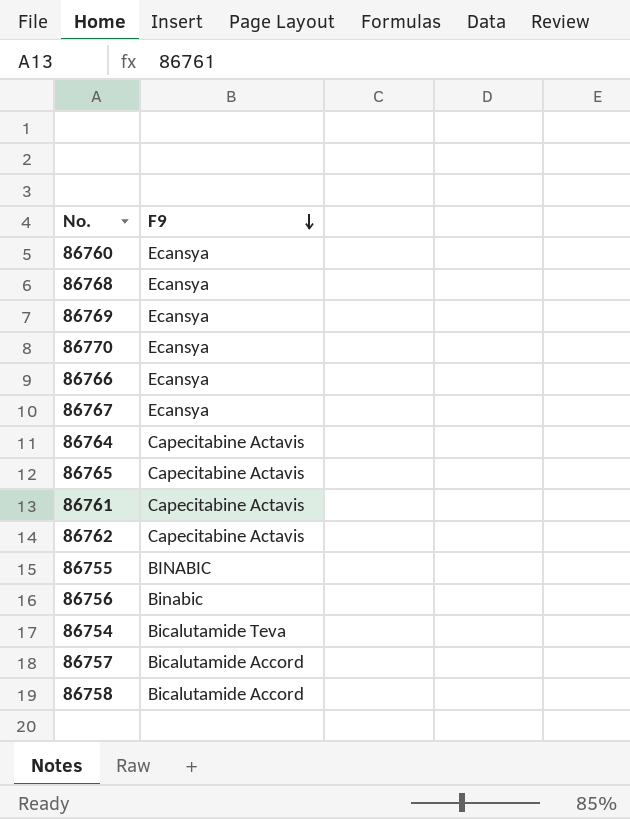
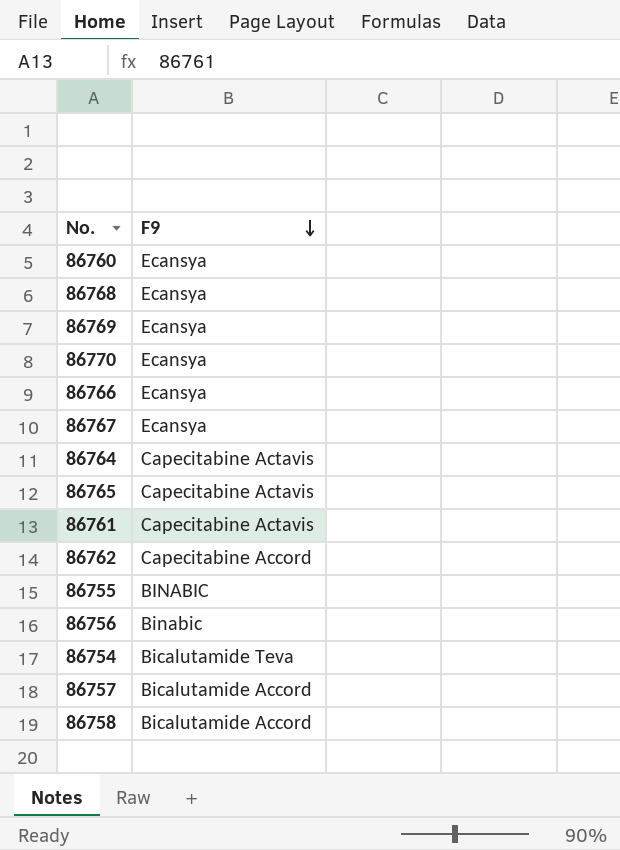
86762 | F9: Capecitabine Actavis -> Capecitabine Accord

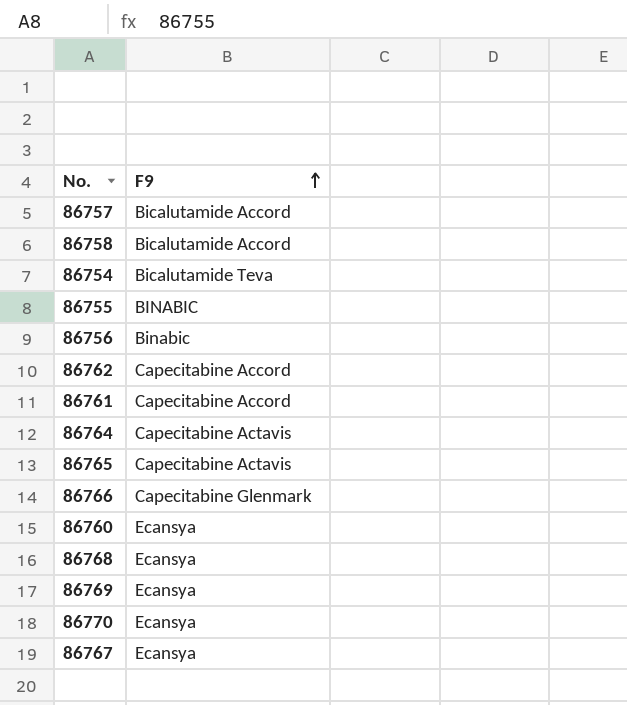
row order: F9 descending -> F9 ascending
86761 | F9: Capecitabine Actavis -> Capecitabine Accord
86766 | F9: Ecansya -> Capecitabine Glenmark

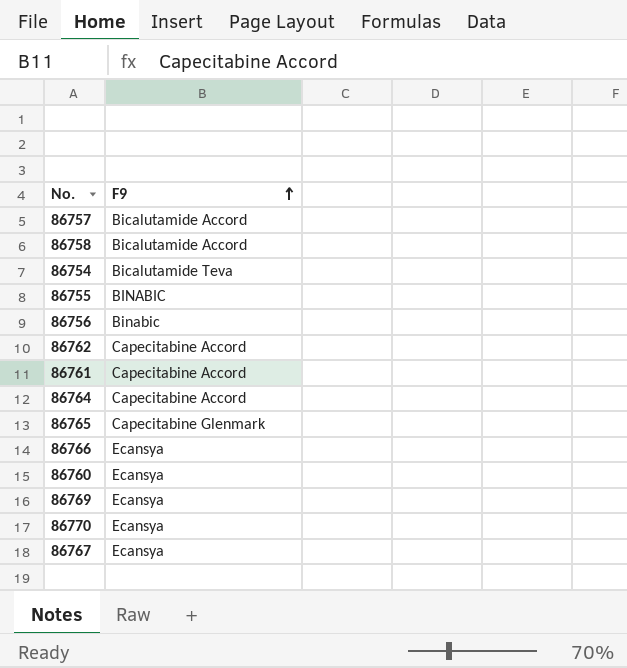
row 86768: Ecansya -> none
86764 | F9: Capecitabine Actavis -> Capecitabine Accord
86765 | F9: Capecitabine Actavis -> Capecitabine Glenmark
86766 | F9: Capecitabine Glenmark -> Ecansya

